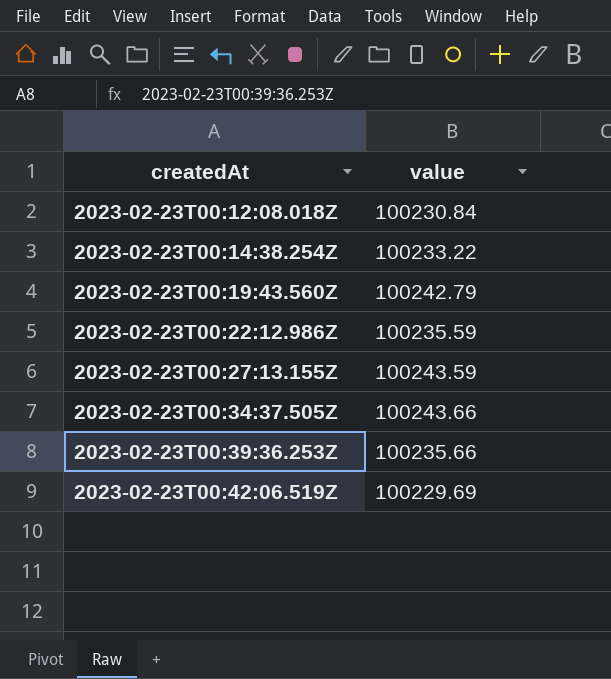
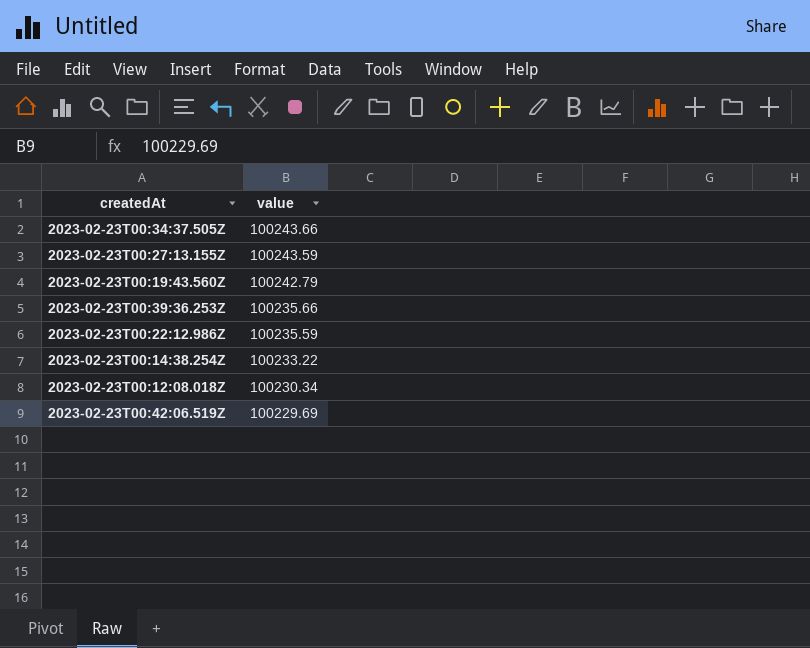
row order: createdAt ascending -> value descending
2023-02-23T00:12:08.018Z | value: 100230.84 -> 100230.34

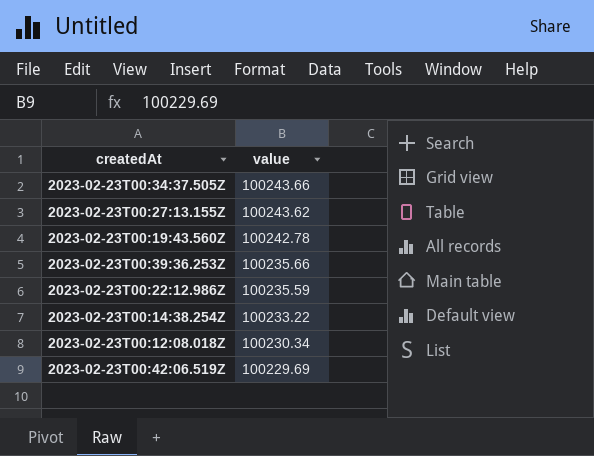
2023-02-23T00:27:13.155Z | value: 100243.59 -> 100243.62
2023-02-23T00:19:43.560Z | value: 100242.79 -> 100242.78

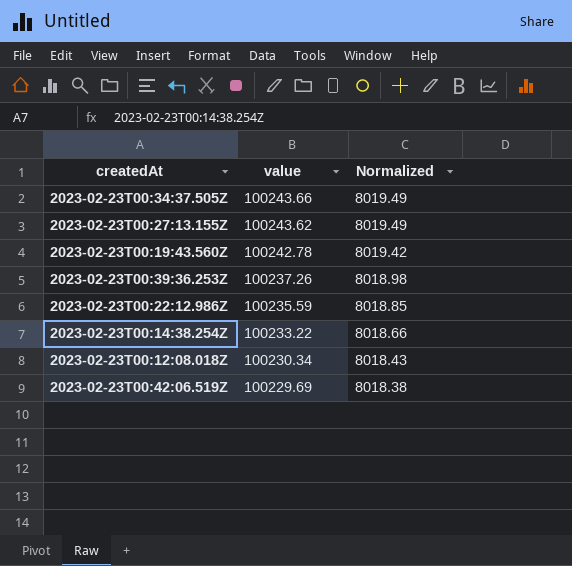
column Normalized | formula: none -> [value] * 0.08
2023-02-23T00:39:36.253Z | value: 100235.66 -> 100237.26

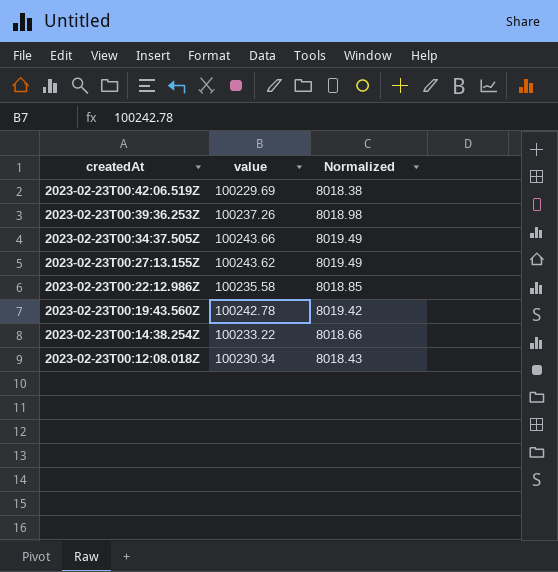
row order: value descending -> createdAt descending
2023-02-23T00:22:12.986Z | value: 100235.59 -> 100235.58

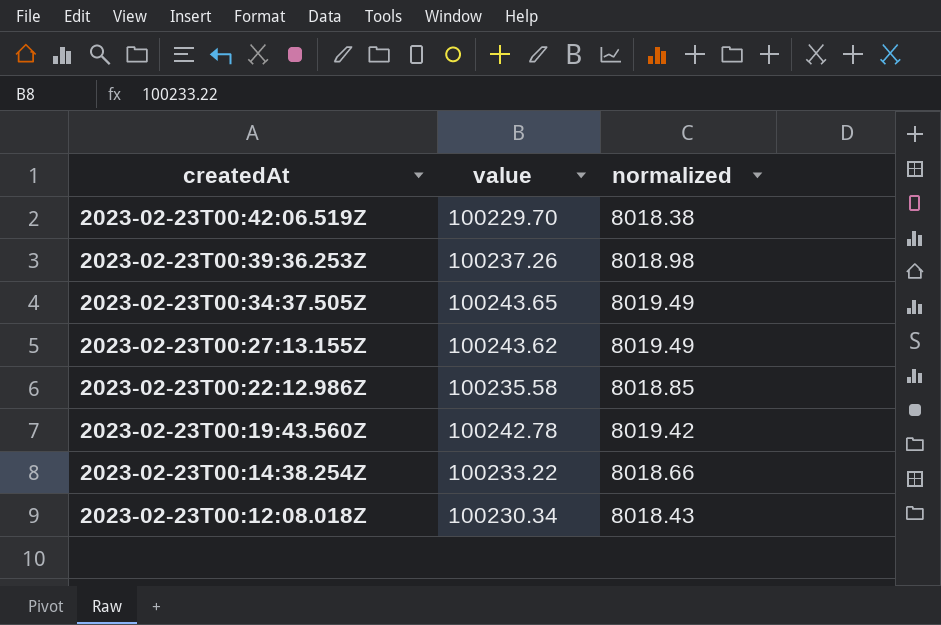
column name: Normalized -> normalized
2023-02-23T00:42:06.519Z | value: 100229.69 -> 100229.70
2023-02-23T00:34:37.505Z | value: 100243.66 -> 100243.65

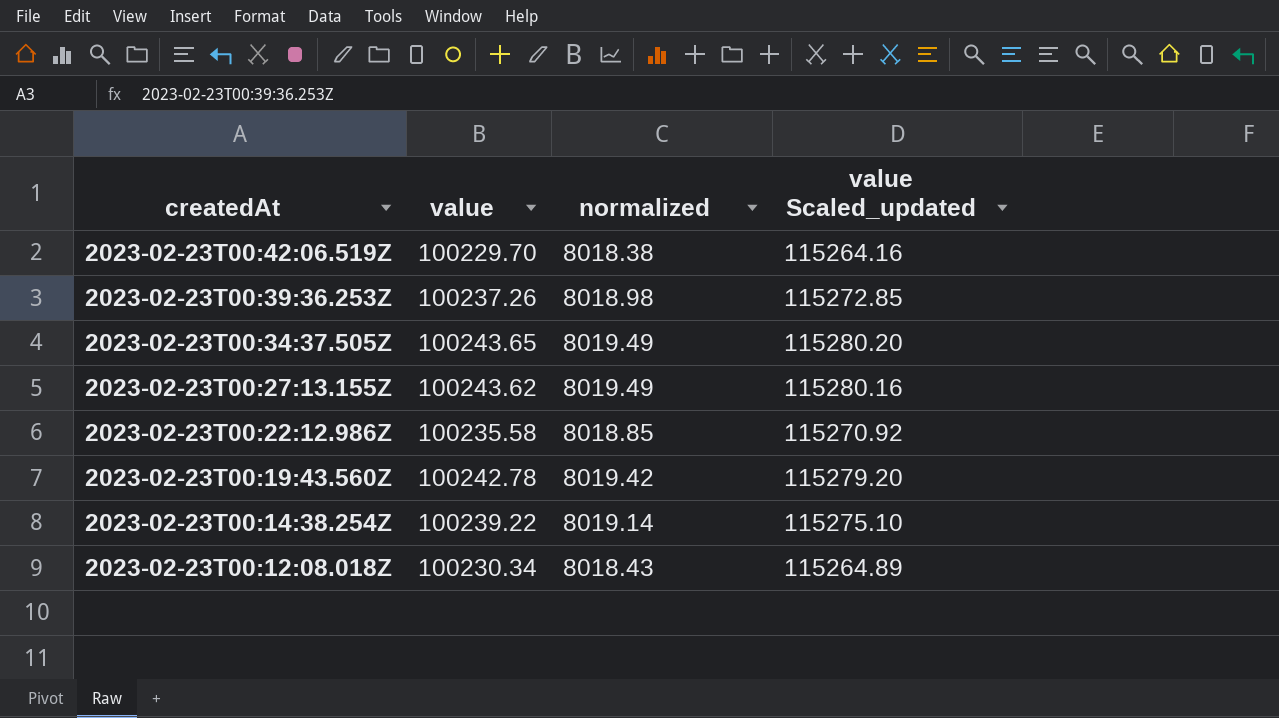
column value Scaled_updated | formula: none -> [value] * 1.15
2023-02-23T00:14:38.254Z | value: 100233.22 -> 100239.22
2023-02-23T00:14:38.254Z | normalized: 8018.66 -> 8019.14

